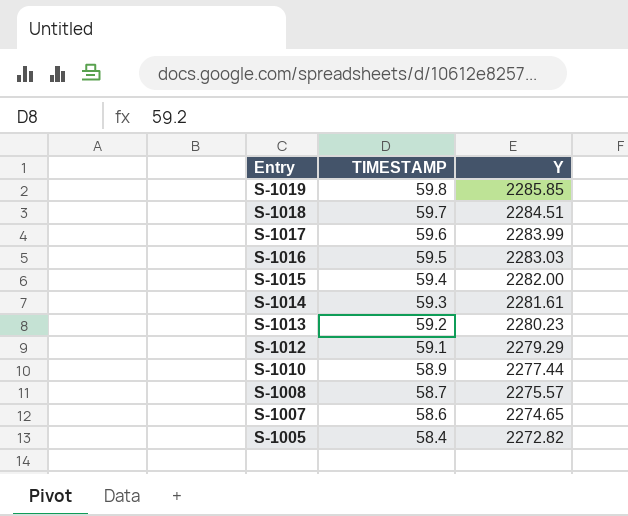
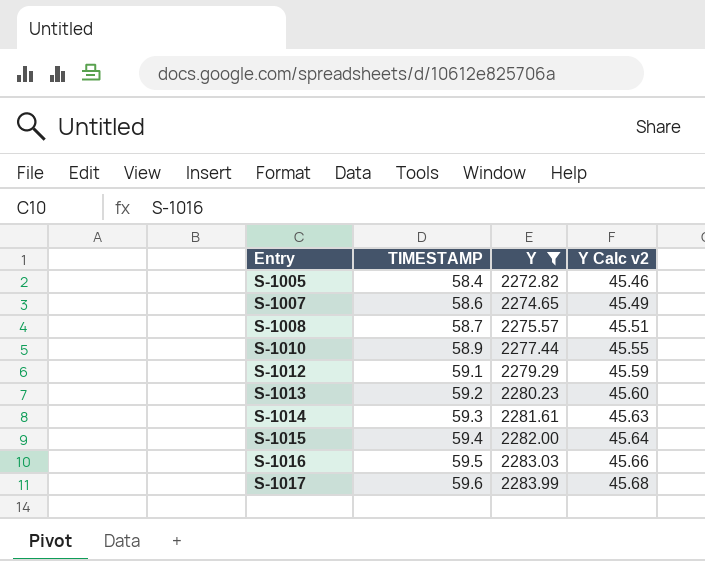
filter: none -> Y <= 2283.99
row order: Entry descending -> Entry ascending
column Y Calc v2 | formula: none -> [Y] * 0.02

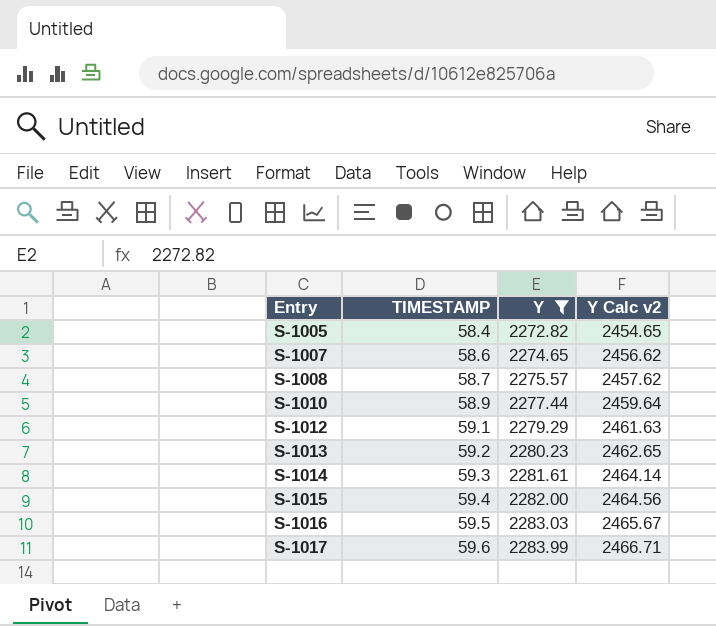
column Y Calc v2 | formula: [Y] * 0.02 -> [Y] * 1.08

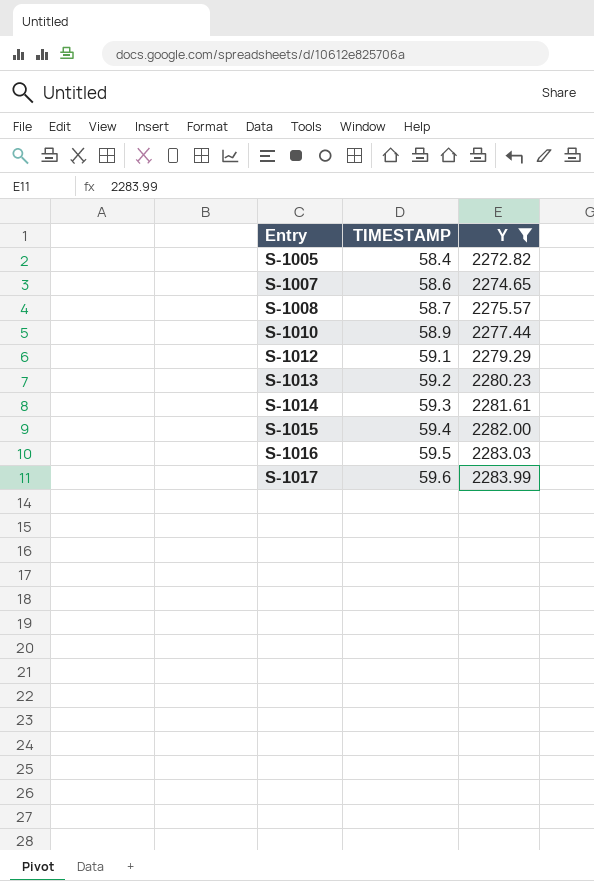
column Y Calc v2 | formula: [Y] * 1.08 -> none

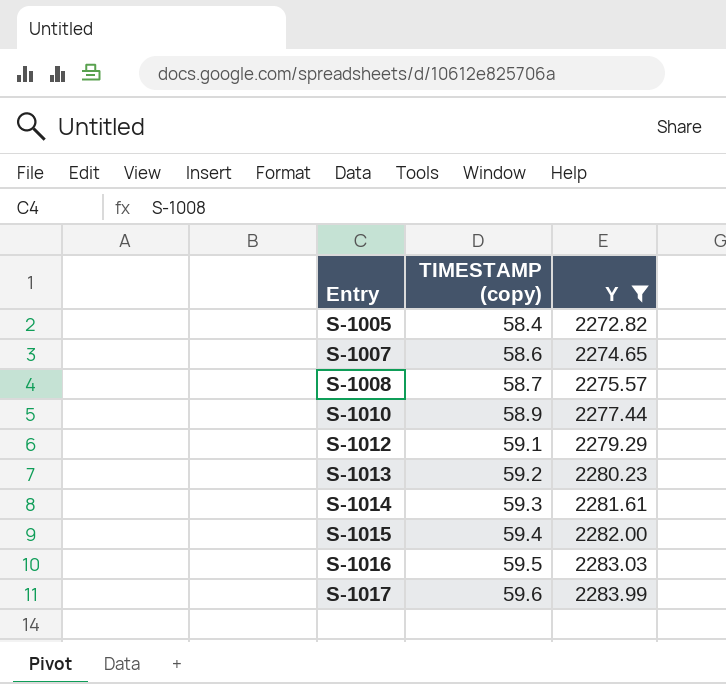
column name: TIMESTAMP -> TIMESTAMP (copy)

